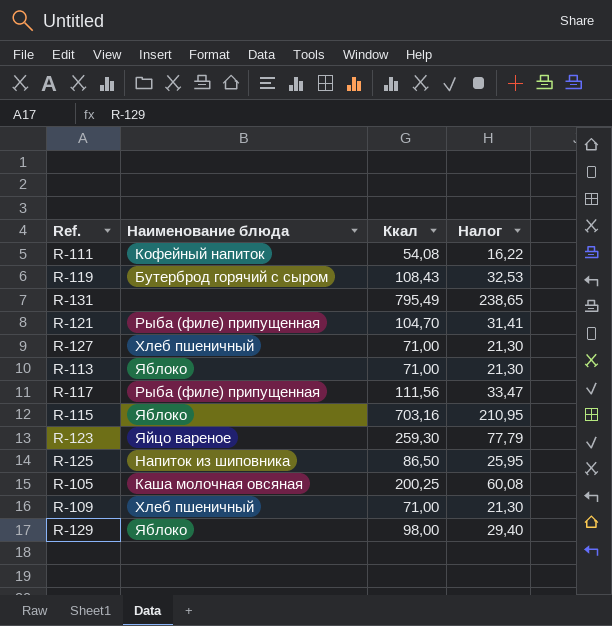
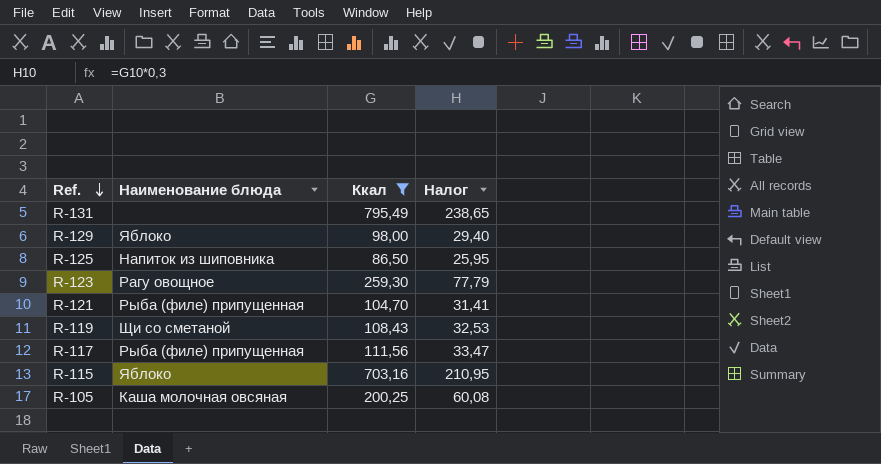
filter: none -> Ккал >= 86,50
row order: none -> Ref. descending
R-123 | Наименование блюда: Яйцо вареное -> Рагу овощное
R-119 | Наименование блюда: Бутерброд горячий с сыром -> Щи со сметаной

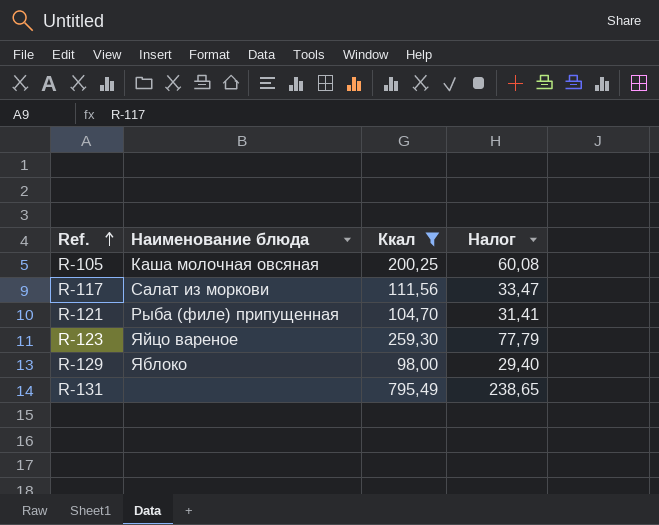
row order: Ref. descending -> Ref. ascending
row R-125: Напиток из шиповника | 86,50 | 25,95 -> none
row R-119: Щи со сметаной | 108,43 | 32,53 -> none
row R-115: Яблоко | 703,16 | 210,95 -> none
R-117 | Наименование блюда: Рыба (филе) припущенная -> Салат из моркови
R-123 | Наименование блюда: Рагу овощное -> Яйцо вареное

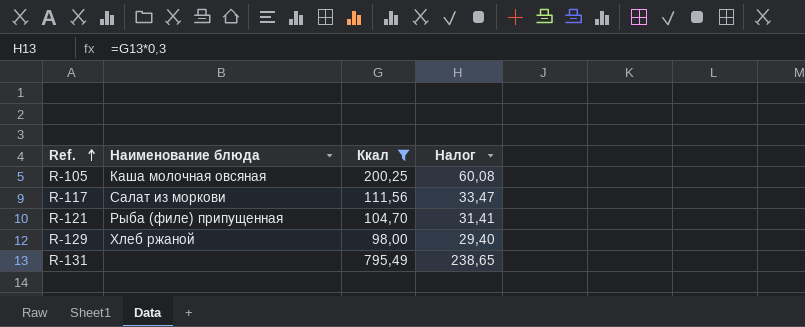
row R-123: Яйцо вареное | 259,30 | 77,79 -> none
R-129 | Наименование блюда: Яблоко -> Хлеб ржаной

